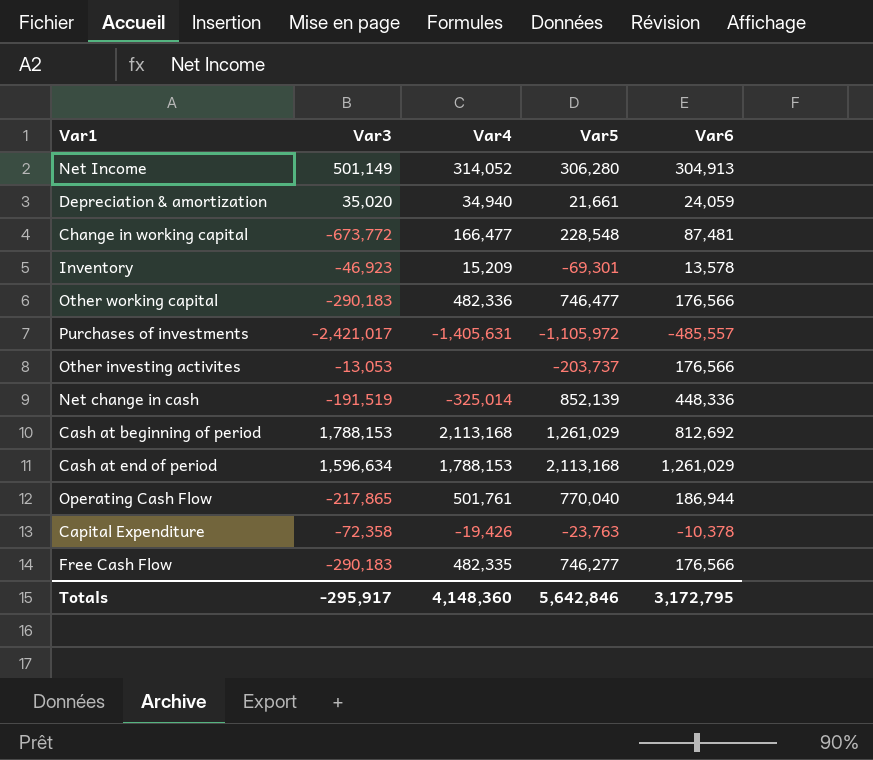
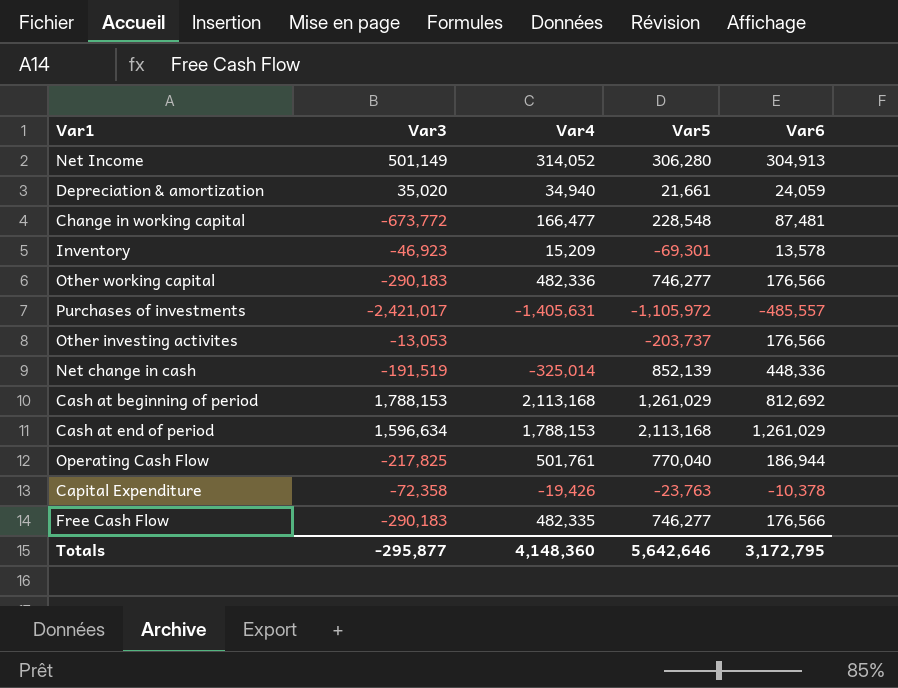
Other working capital | Var5: 746,477 -> 746,277
Operating Cash Flow | Var3: -217,865 -> -217,825
Totals | Var3: -295,917 -> -295,877
Totals | Var5: 5,642,846 -> 5,642,646

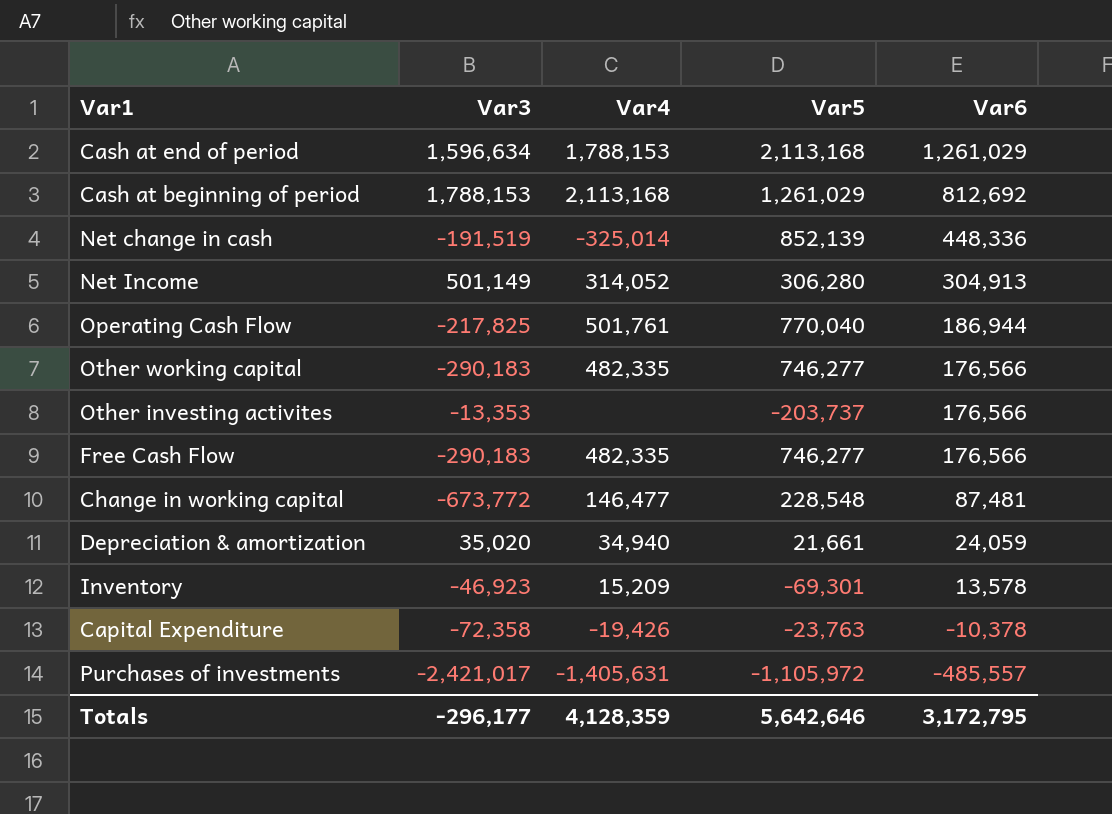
row order: none -> Var6 descending
Other working capital | Var4: 482,336 -> 482,335
Other investing activites | Var3: -13,053 -> -13,353
Change in working capital | Var4: 166,477 -> 146,477
Totals | Var3: -295,877 -> -296,177
Totals | Var4: 4,148,360 -> 4,128,359

